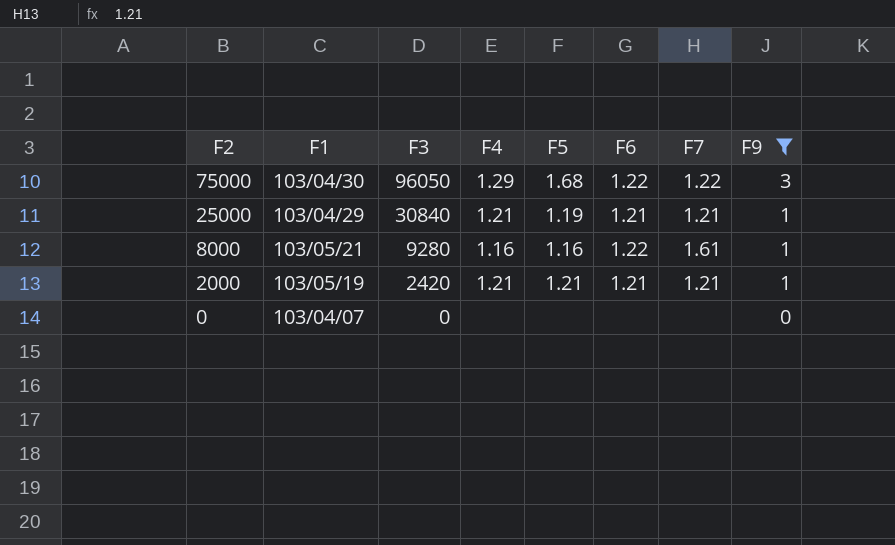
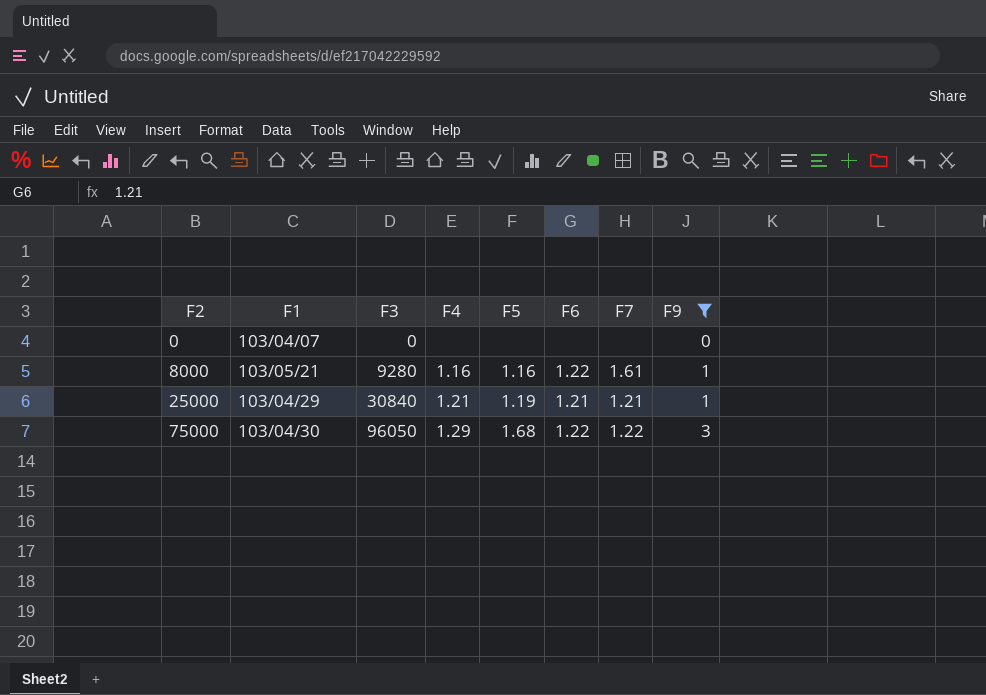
row order: F2 descending -> F2 ascending
row 2000: 103/05/19 | 2420 | 1.21 | 1.21 | 1.21 | 1.21 | 1 -> none

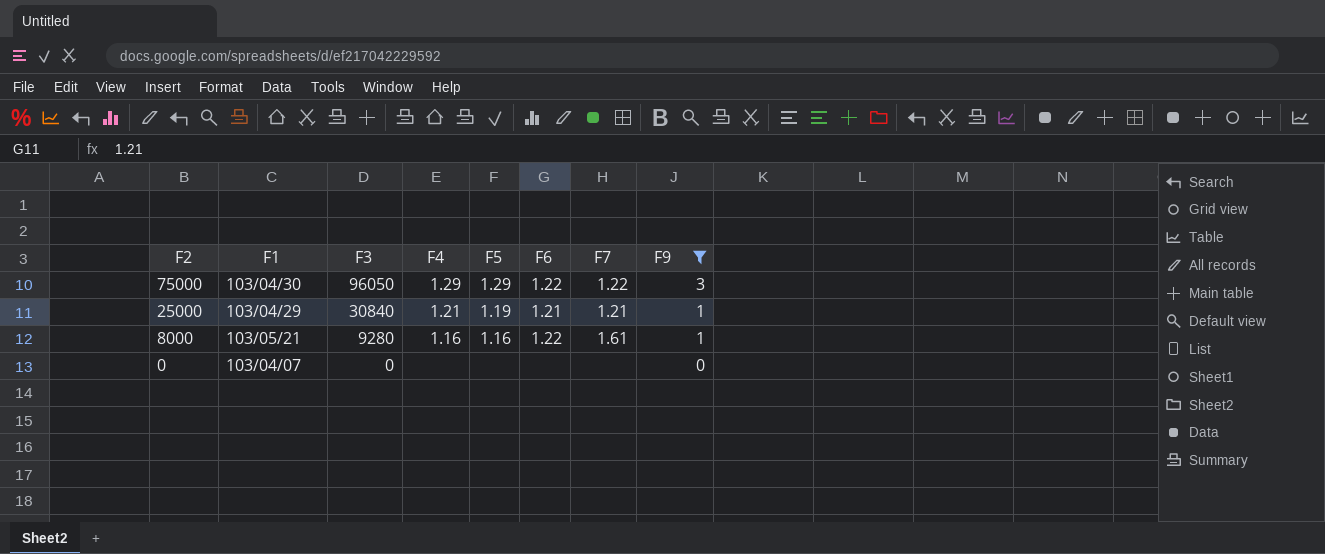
row order: F2 ascending -> F2 descending
75000 | F5: 1.68 -> 1.29

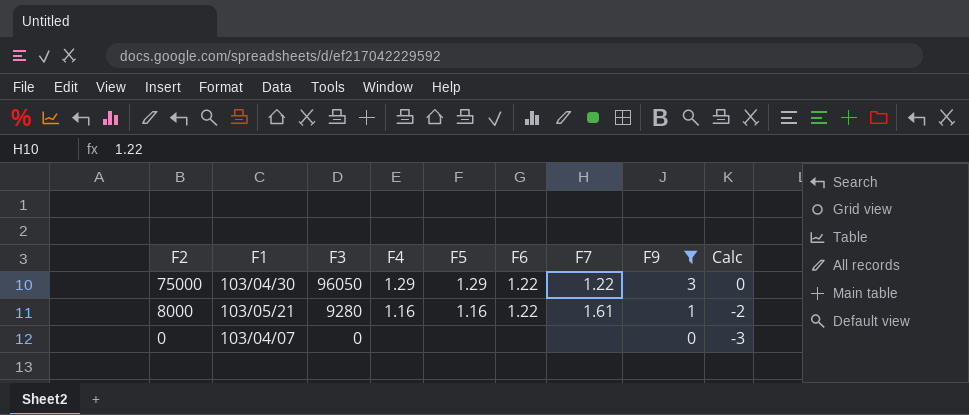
column Calc | formula: none -> [F9] - 3
row 25000: 103/04/29 | 30840 | 1.21 | 1.19 | 1.21 | 1.21 | 1 -> none

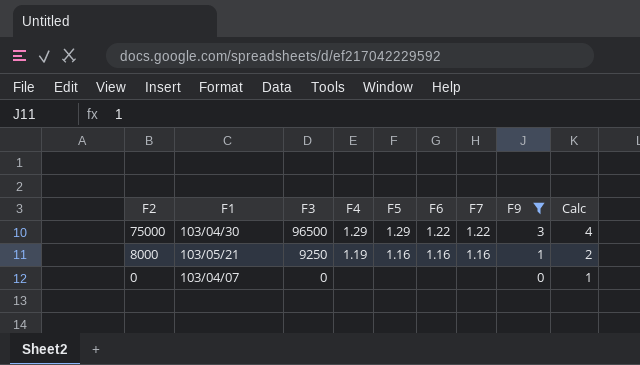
column Calc | formula: [F9] - 3 -> [F9] + 1
75000 | F3: 96050 -> 96500
8000 | F3: 9280 -> 9250
8000 | F4: 1.16 -> 1.19
8000 | F6: 1.22 -> 1.16
8000 | F7: 1.61 -> 1.16

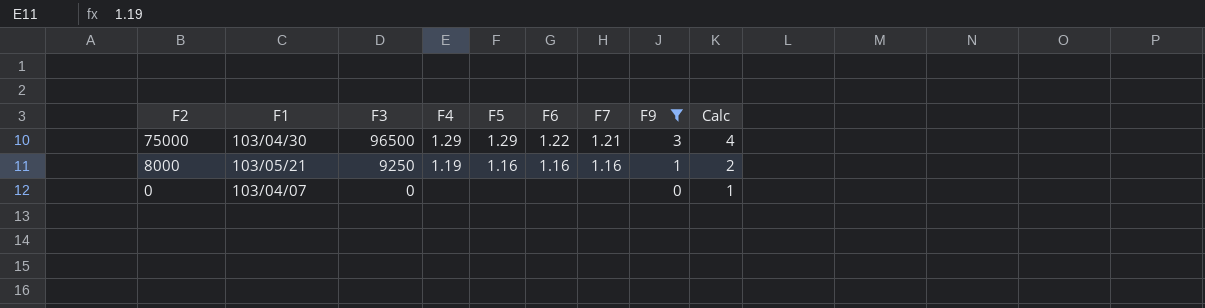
75000 | F7: 1.22 -> 1.21

